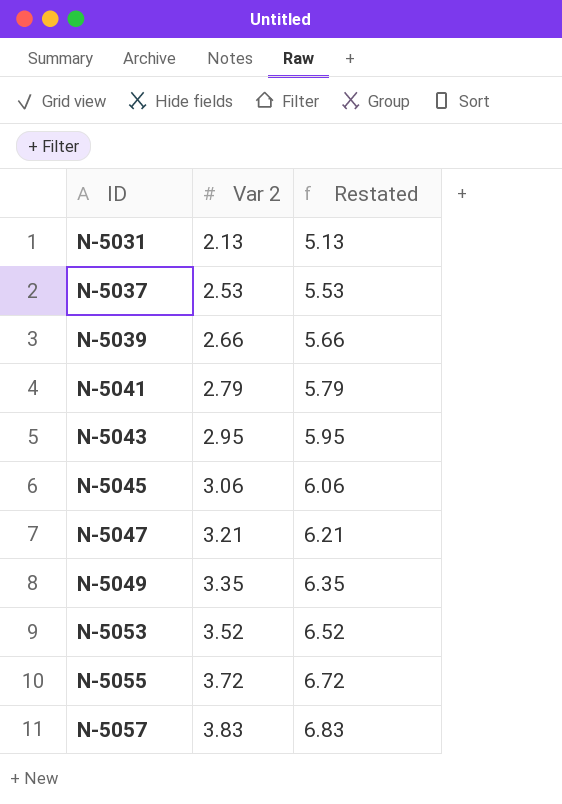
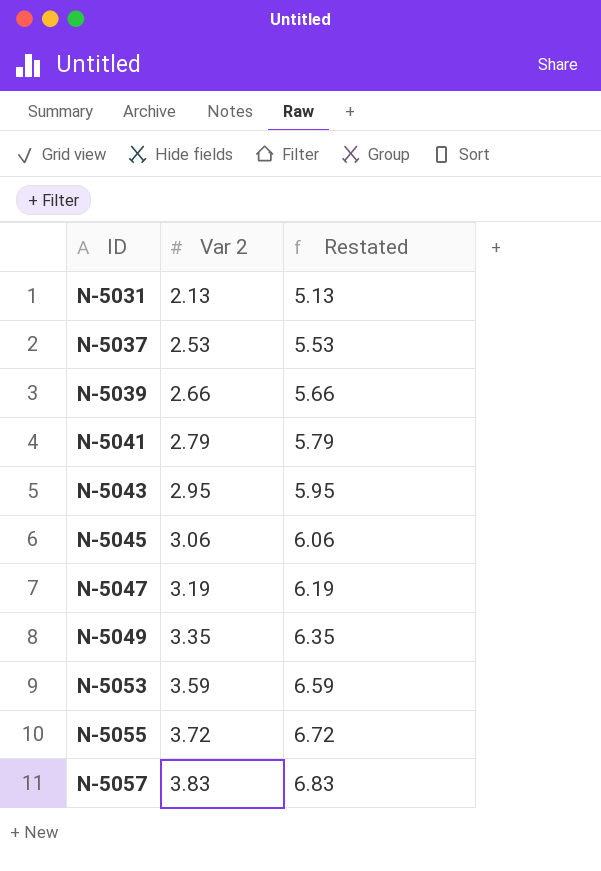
N-5047 | Var 2: 3.21 -> 3.19
N-5047 | Restated: 6.21 -> 6.19
N-5053 | Var 2: 3.52 -> 3.59
N-5053 | Restated: 6.52 -> 6.59

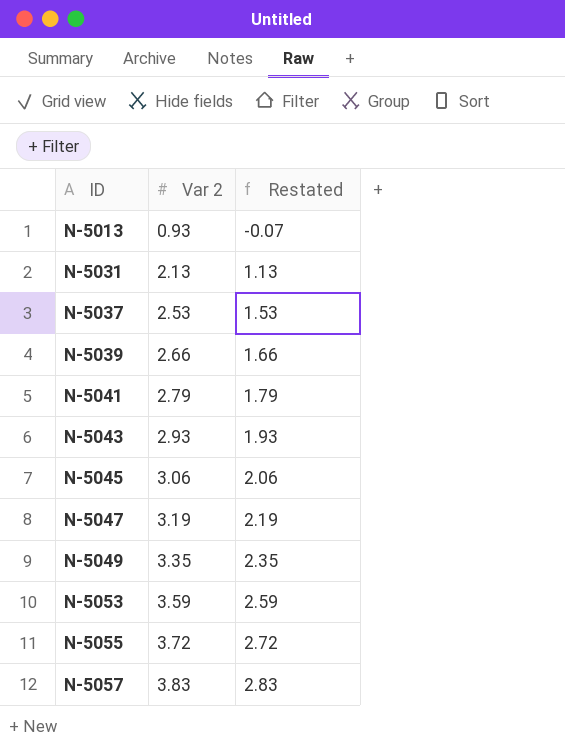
column Restated | formula: [Var 2] + 3 -> [Var 2] - 1
row N-5013: none -> 0.93 | -0.07
N-5043 | Var 2: 2.95 -> 2.93

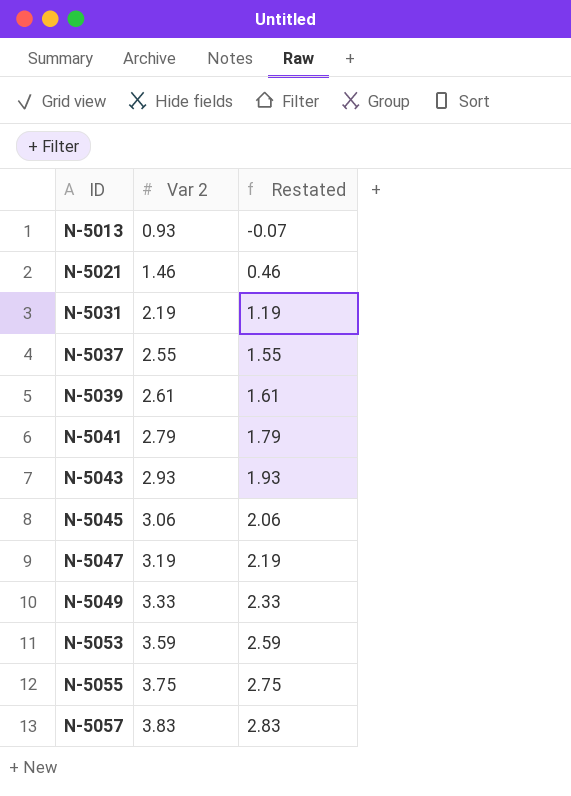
row N-5021: none -> 1.46 | 0.46
N-5031 | Var 2: 2.13 -> 2.19
N-5031 | Restated: 1.13 -> 1.19
N-5037 | Var 2: 2.53 -> 2.55
N-5037 | Restated: 1.53 -> 1.55
N-5039 | Var 2: 2.66 -> 2.61
N-5039 | Restated: 1.66 -> 1.61
N-5049 | Var 2: 3.35 -> 3.33
N-5049 | Restated: 2.35 -> 2.33
N-5055 | Var 2: 3.72 -> 3.75
N-5055 | Restated: 2.72 -> 2.75

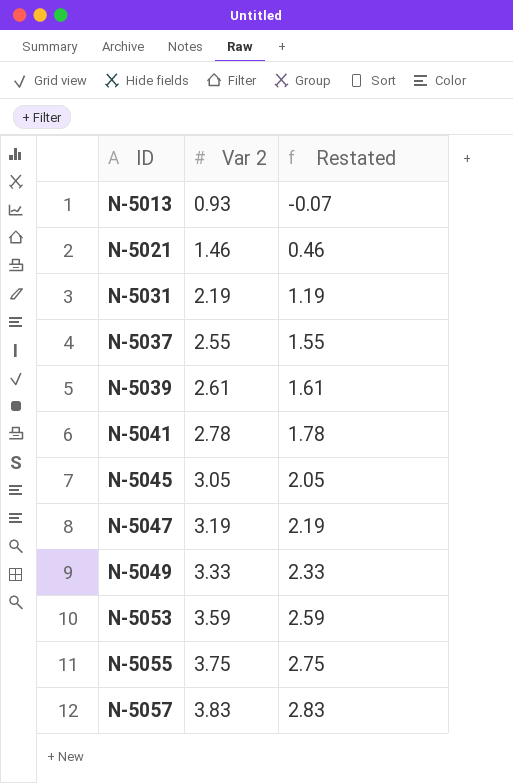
row N-5043: 2.93 | 1.93 -> none
N-5041 | Var 2: 2.79 -> 2.78
N-5041 | Restated: 1.79 -> 1.78
N-5045 | Var 2: 3.06 -> 3.05
N-5045 | Restated: 2.06 -> 2.05

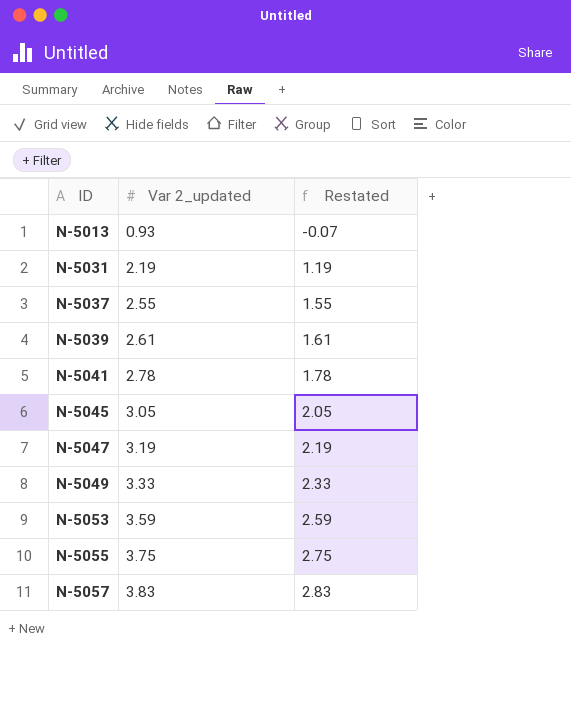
column name: Var 2 -> Var 2_updated
row N-5021: 1.46 | 0.46 -> none

